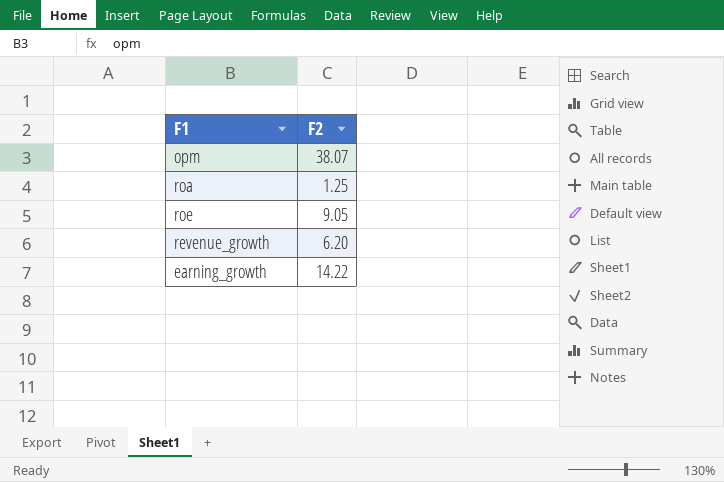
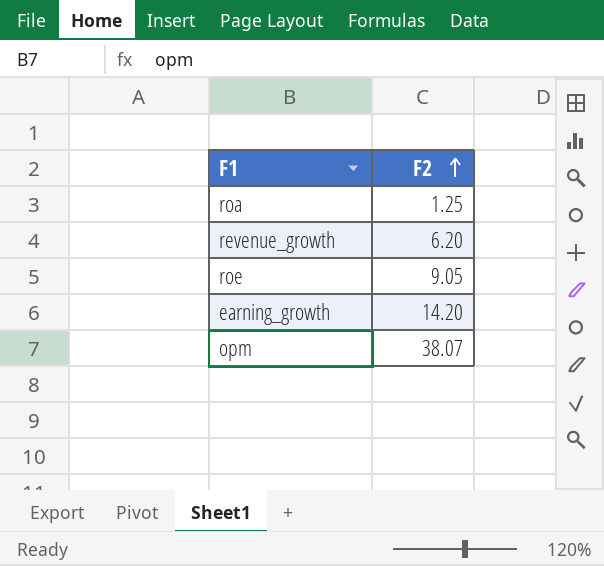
row order: none -> F2 ascending
earning_growth | F2: 14.22 -> 14.20

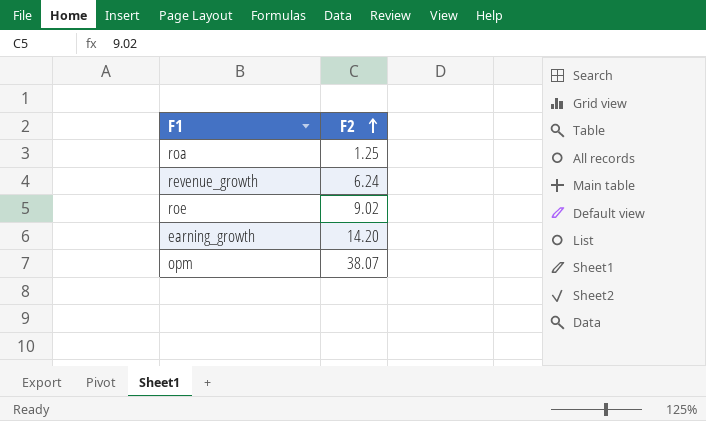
revenue_growth | F2: 6.20 -> 6.24
roe | F2: 9.05 -> 9.02

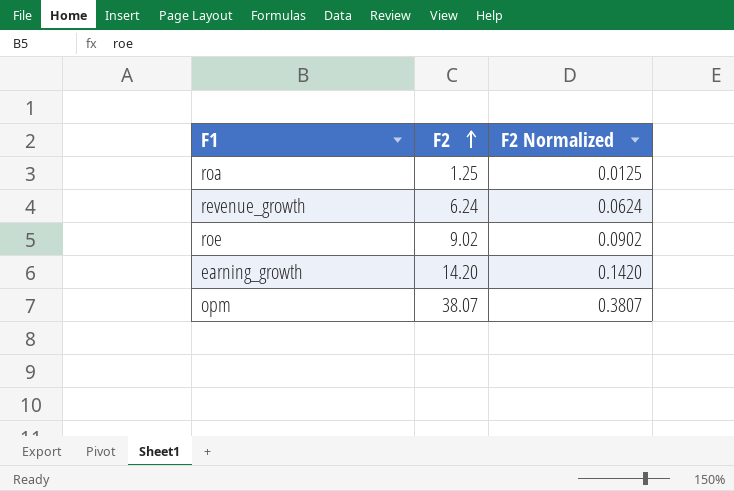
column F2 Normalized | formula: none -> [F2] * 0.01

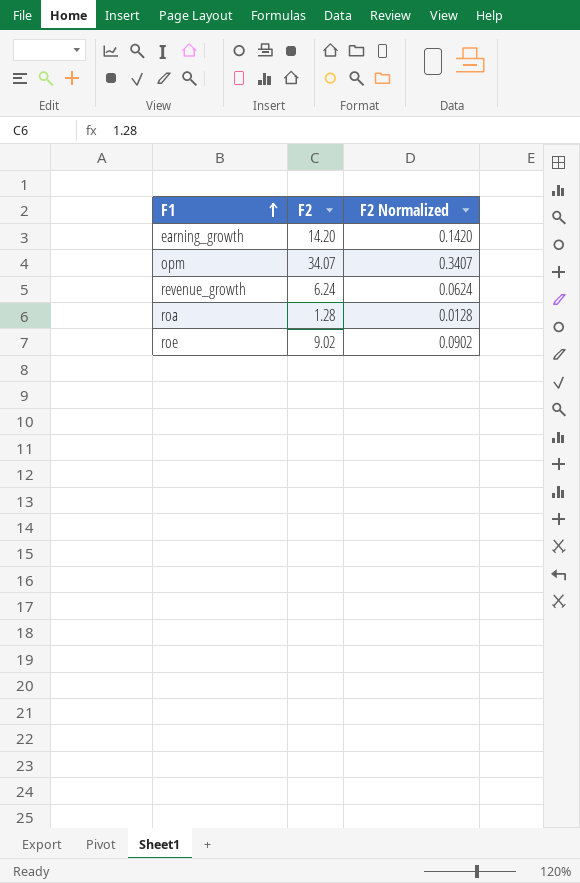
row order: F2 ascending -> F1 ascending
opm | F2: 38.07 -> 34.07
opm | F2 Normalized: 0.3807 -> 0.3407
roa | F2: 1.25 -> 1.28
roa | F2 Normalized: 0.0125 -> 0.0128

